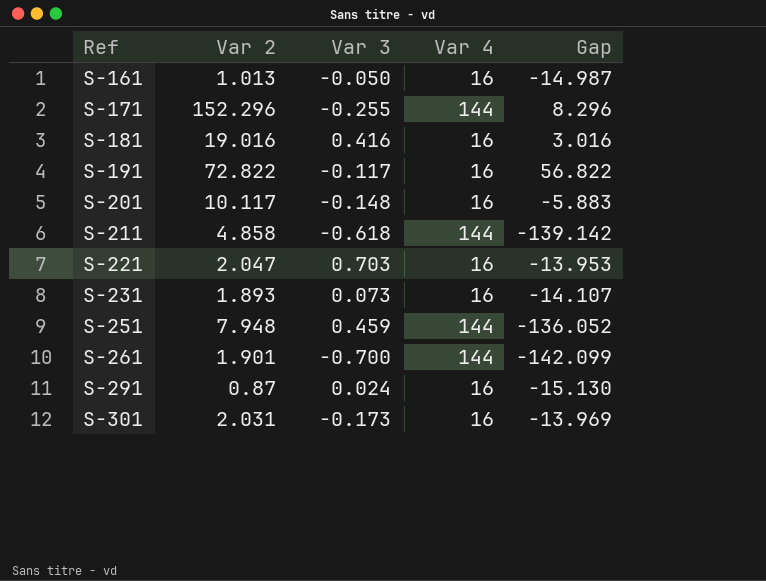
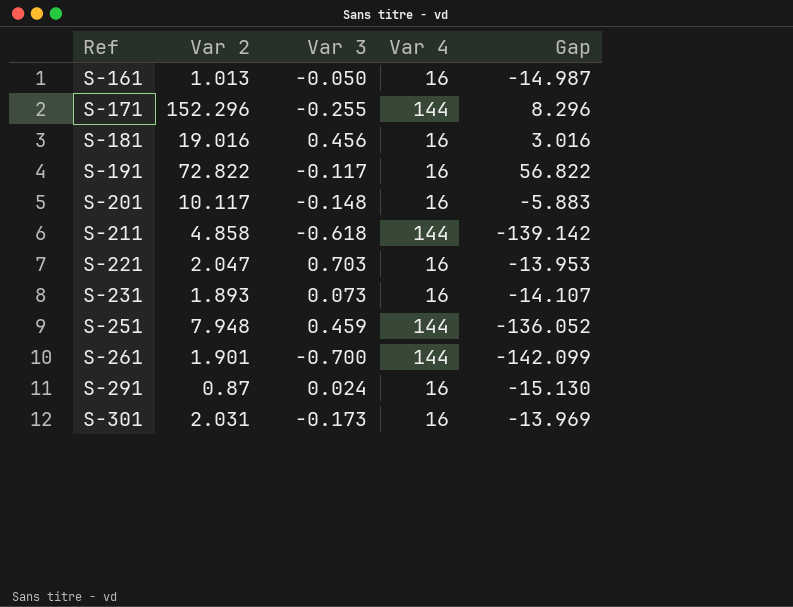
S-181 | Var 3: 0.416 -> 0.456

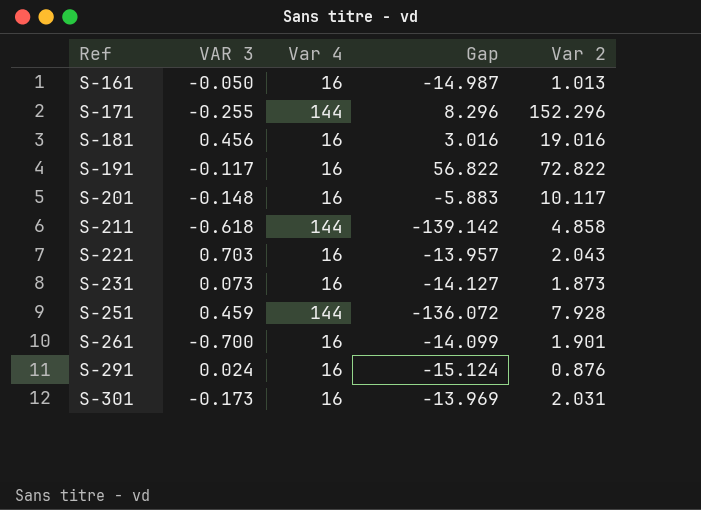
column name: Var 3 -> VAR 3
column Var 2 | position: 2 -> 5
S-221 | Gap: -13.953 -> -13.957
S-221 | Var 2: 2.047 -> 2.043
S-231 | Gap: -14.107 -> -14.127
S-231 | Var 2: 1.893 -> 1.873
S-251 | Gap: -136.052 -> -136.072
S-251 | Var 2: 7.948 -> 7.928
S-261 | Var 4: 144 -> 16
S-261 | Gap: -142.099 -> -14.099
S-291 | Gap: -15.130 -> -15.124
S-291 | Var 2: 0.87 -> 0.876

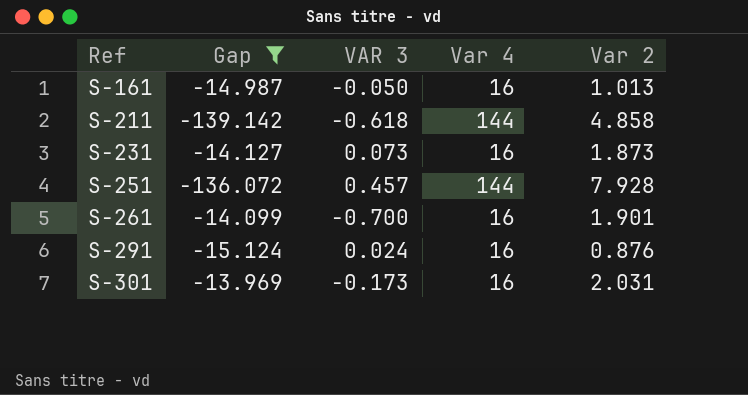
filter: none -> Gap <= -13.969
column Gap | position: 4 -> 2
S-251 | VAR 3: 0.459 -> 0.457

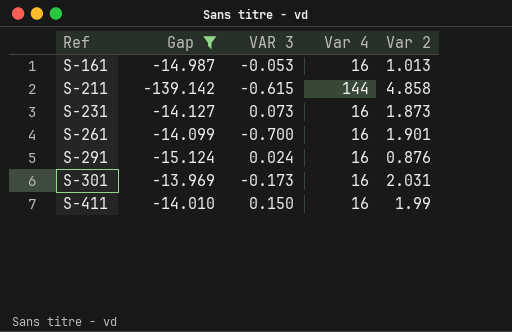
row S-251: -136.072 | 0.457 | 144 | 7.928 -> none
S-161 | VAR 3: -0.050 -> -0.053
S-211 | VAR 3: -0.618 -> -0.615
row S-411: none -> -14.010 | 0.150 | 16 | 1.99

